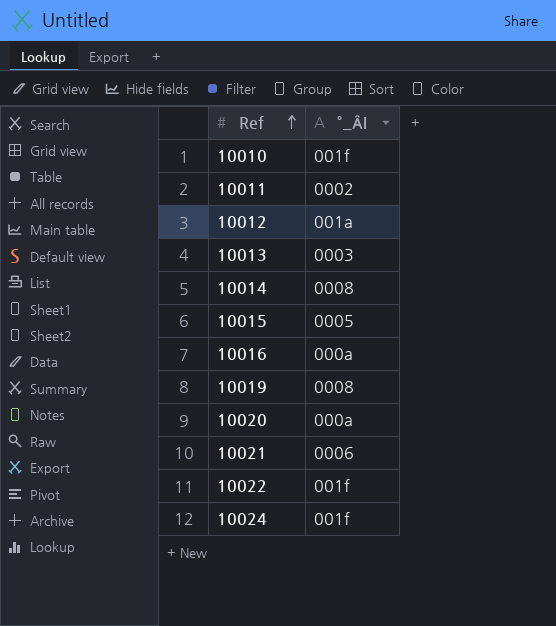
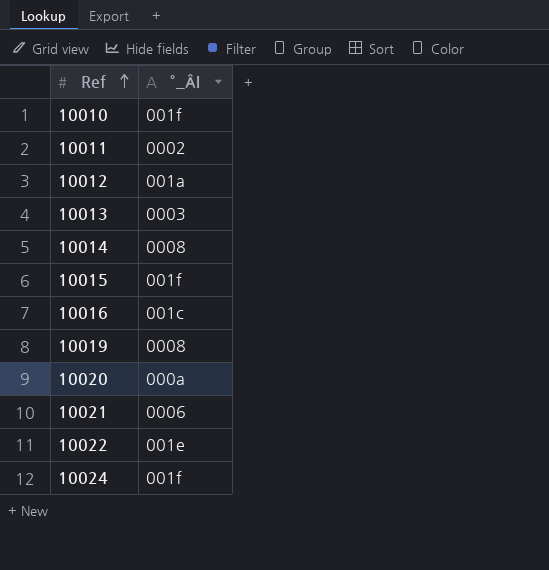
10015 | °_ÂI: 0005 -> 001f
10016 | °_ÂI: 000a -> 001c
10022 | °_ÂI: 001f -> 001e

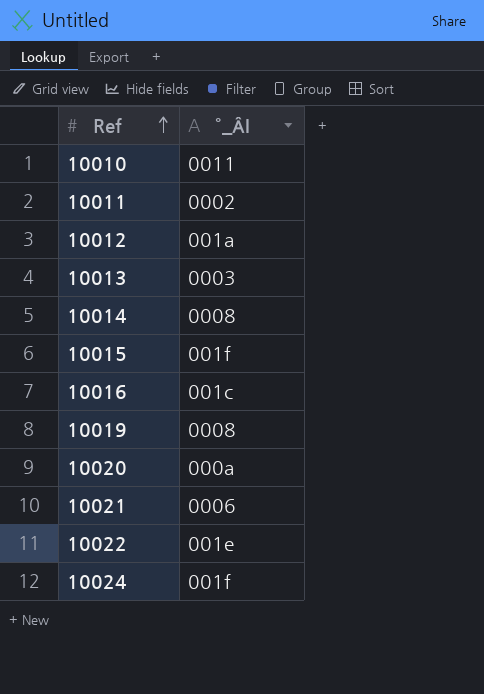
10010 | °_ÂI: 001f -> 0011

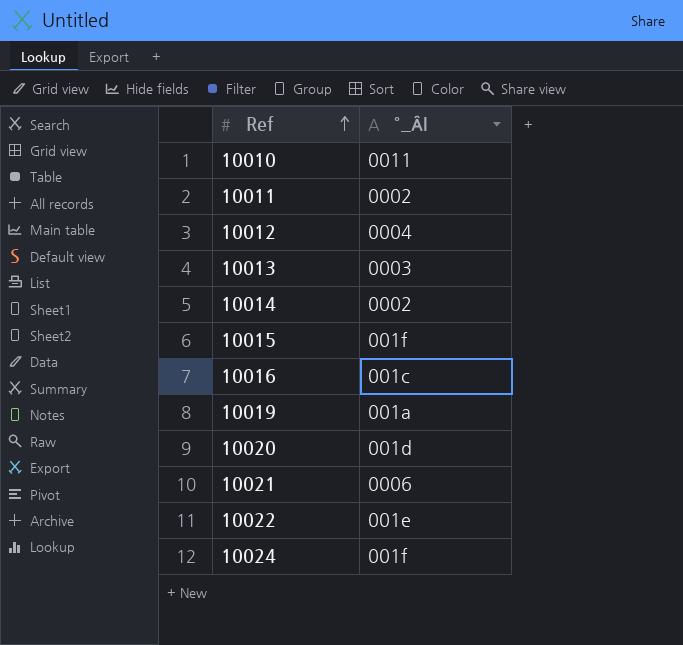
10012 | °_ÂI: 001a -> 0004
10014 | °_ÂI: 0008 -> 0002
10019 | °_ÂI: 0008 -> 001a
10020 | °_ÂI: 000a -> 001d

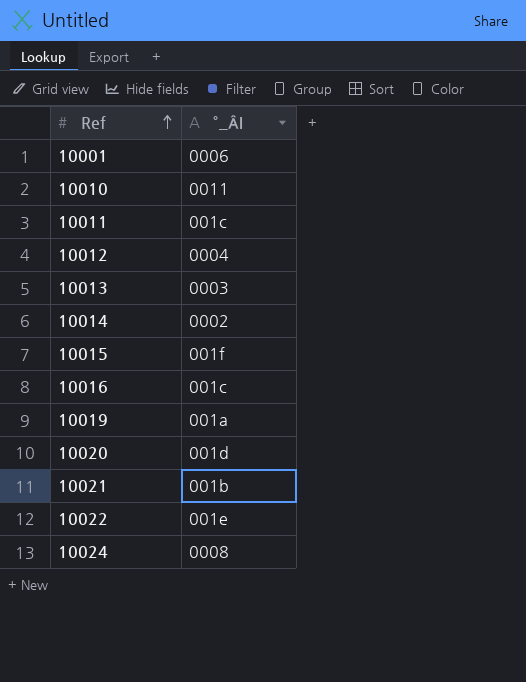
row 10001: none -> 0006
10011 | °_ÂI: 0002 -> 001c
10021 | °_ÂI: 0006 -> 001b
10024 | °_ÂI: 001f -> 0008

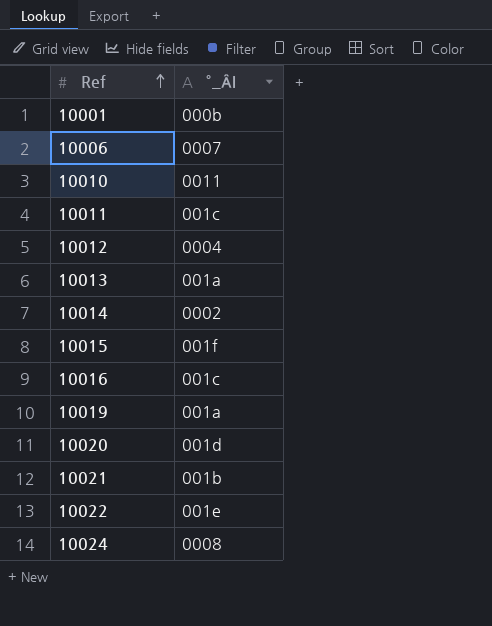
10001 | °_ÂI: 0006 -> 000b
row 10006: none -> 0007
10013 | °_ÂI: 0003 -> 001a

